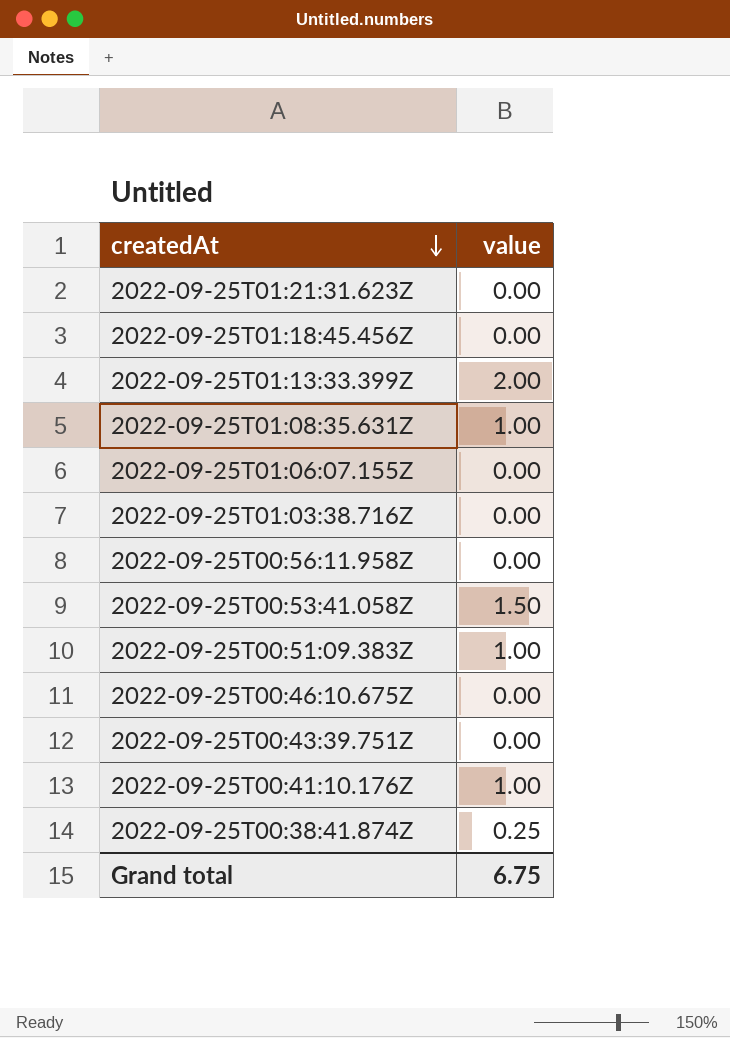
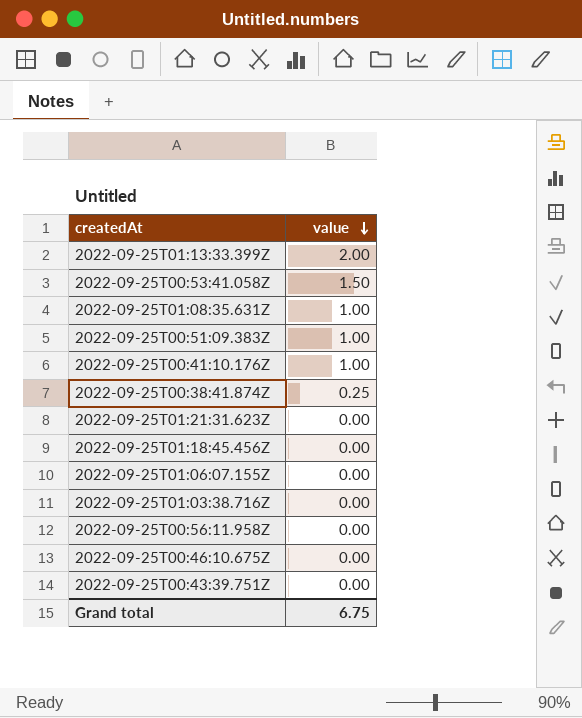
row order: createdAt descending -> value descending

